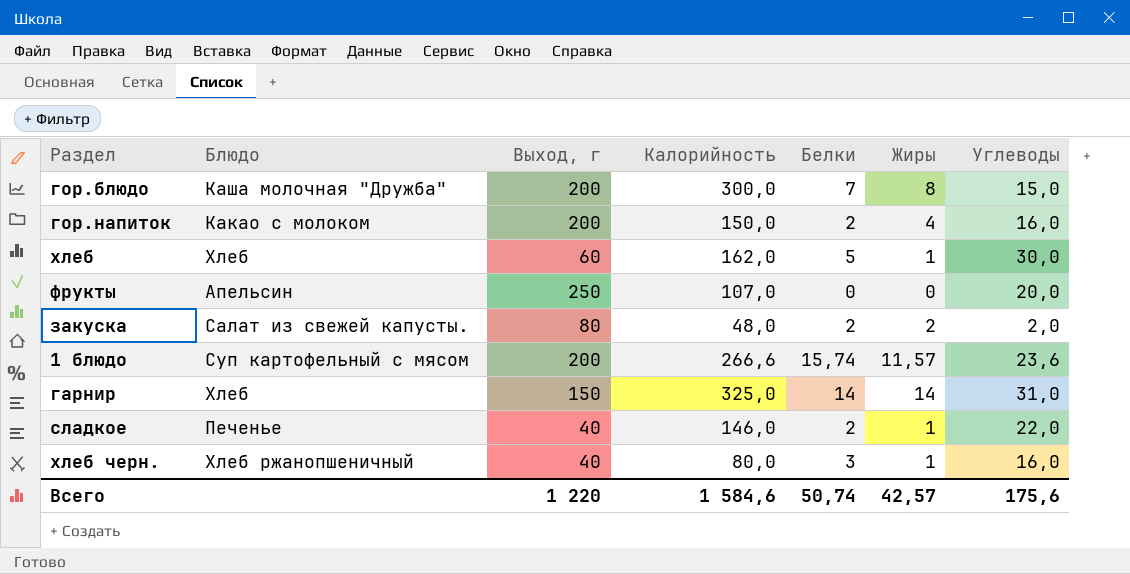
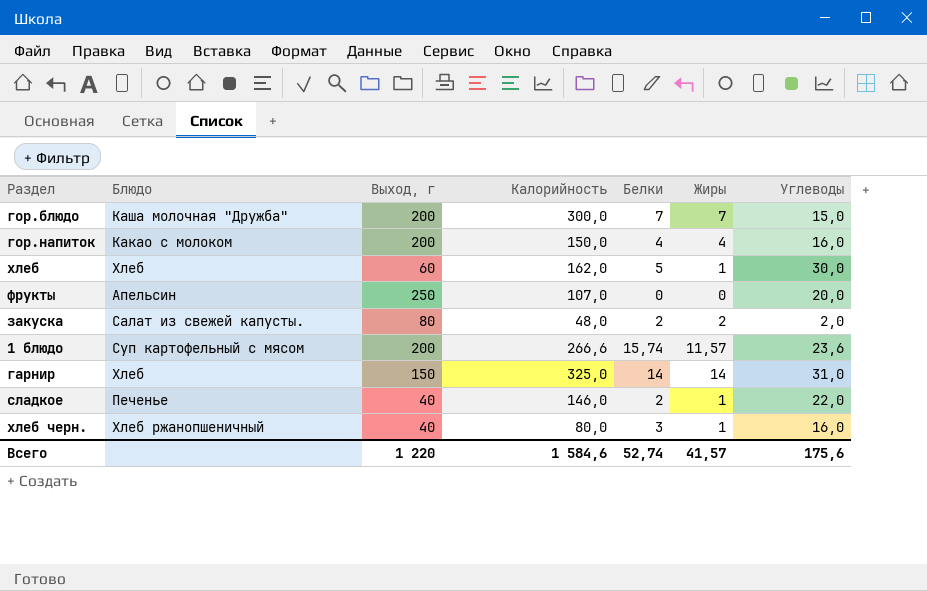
гор.блюдо | Жиры: 8 -> 7
гор.напиток | Белки: 2 -> 4
Всего | Белки: 50,74 -> 52,74
Всего | Жиры: 42,57 -> 41,57

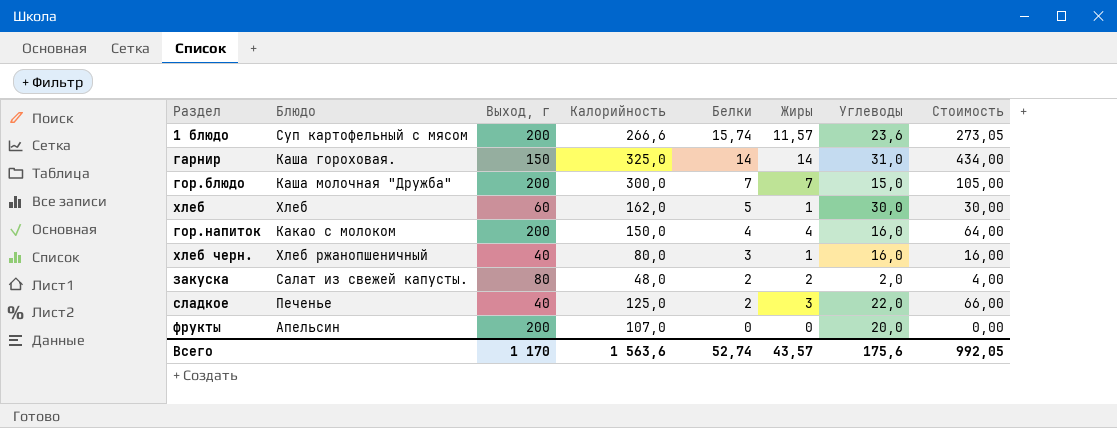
row order: none -> Белки descending
column Стоимость | formula: none -> [Жиры] * [Углеводы]
гарнир | Блюдо: Хлеб -> Каша гороховая.
сладкое | Калорийность: 146,0 -> 125,0
сладкое | Жиры: 1 -> 3
фрукты | Выход, г: 250 -> 200
Всего | Выход, г: 1 220 -> 1 170
Всего | Калорийность: 1 584,6 -> 1 563,6
Всего | Жиры: 41,57 -> 43,57

